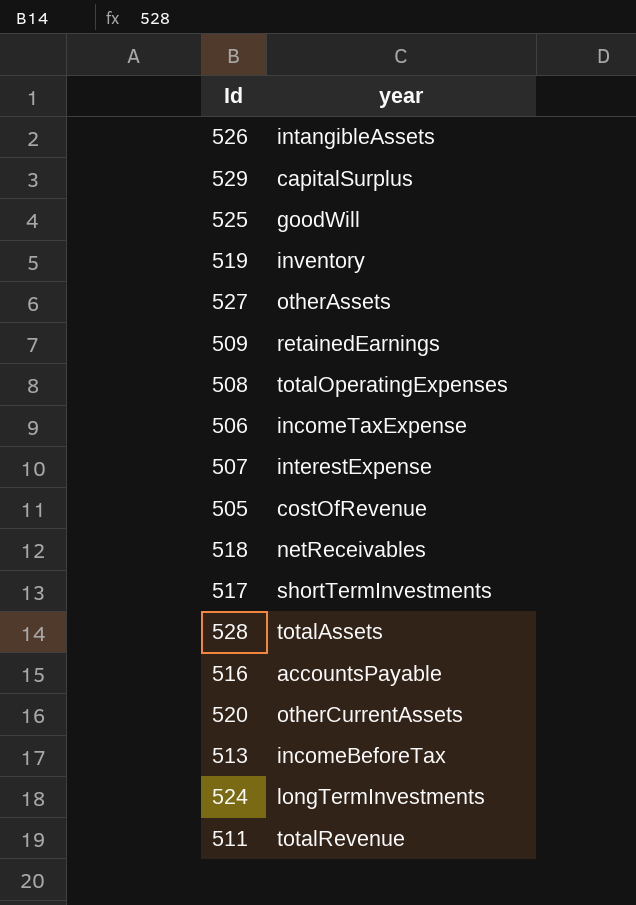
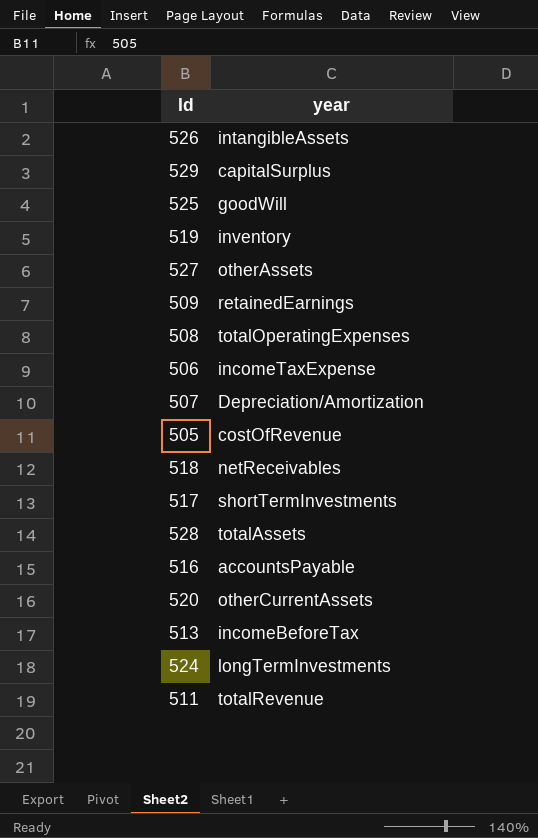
507 | year: interestExpense -> Depreciation/Amortization

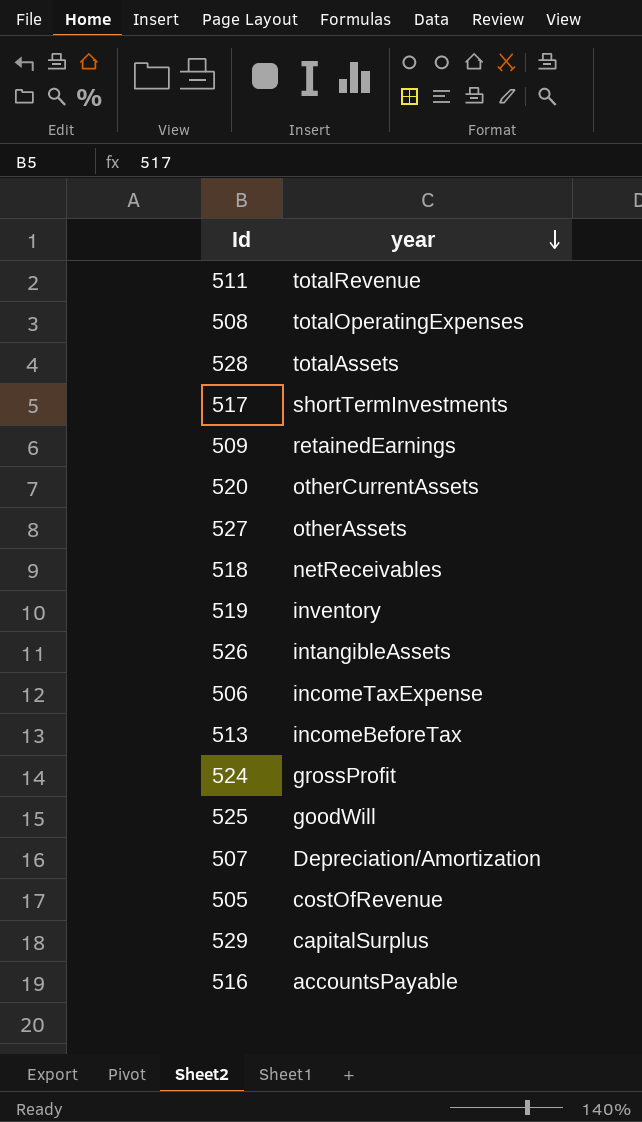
row order: none -> year descending
524 | year: longTermInvestments -> grossProfit

